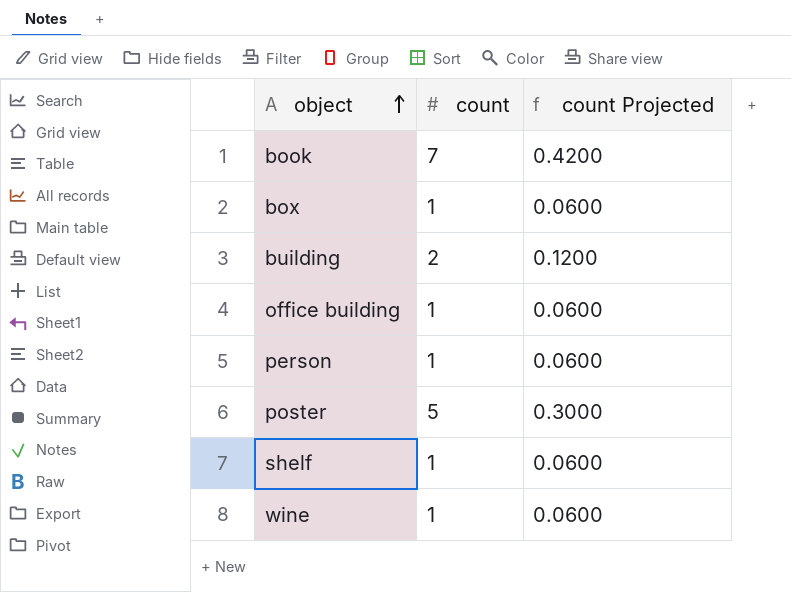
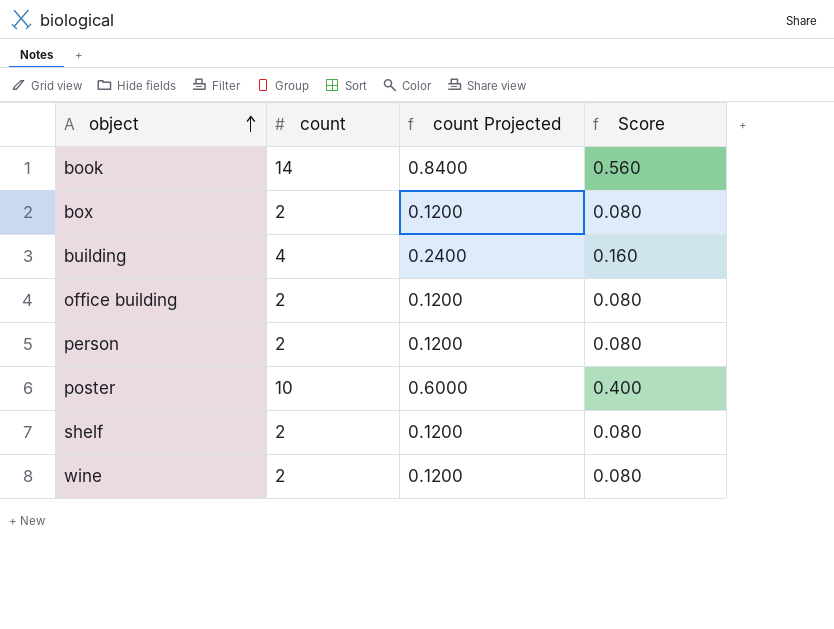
column Score | formula: none -> [count] * 0.04
book | count: 7 -> 14
book | count Projected: 0.4200 -> 0.8400
box | count: 1 -> 2
box | count Projected: 0.0600 -> 0.1200
building | count: 2 -> 4
building | count Projected: 0.1200 -> 0.2400
office building | count: 1 -> 2
office building | count Projected: 0.0600 -> 0.1200
person | count: 1 -> 2
person | count Projected: 0.0600 -> 0.1200
poster | count: 5 -> 10
poster | count Projected: 0.3000 -> 0.6000
shelf | count: 1 -> 2
shelf | count Projected: 0.0600 -> 0.1200
wine | count: 1 -> 2
wine | count Projected: 0.0600 -> 0.1200

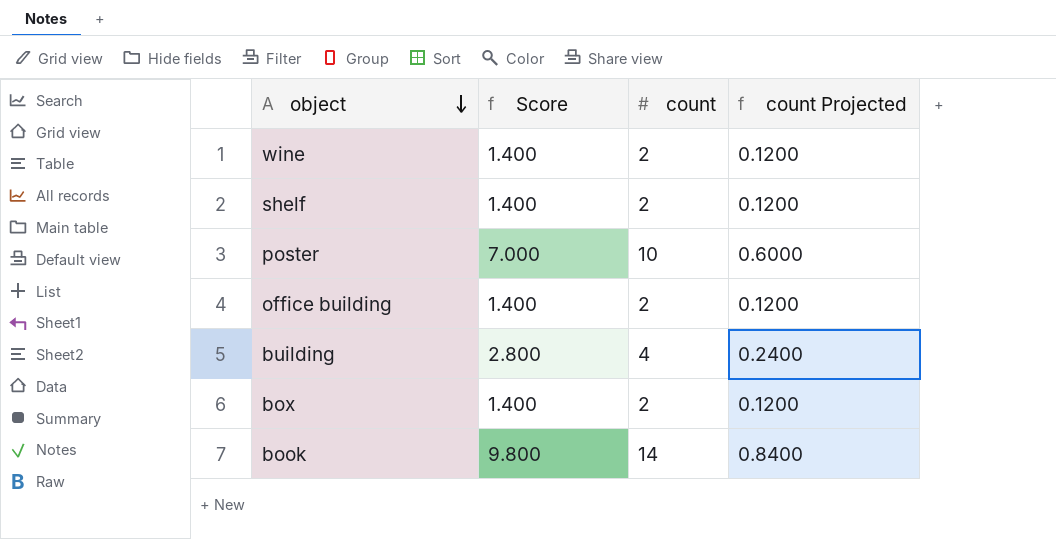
row order: object ascending -> object descending
column Score | formula: [count] * 0.04 -> [count] * 0.7
column Score | position: 4 -> 2
row person: 2 | 0.1200 | 0.080 -> none

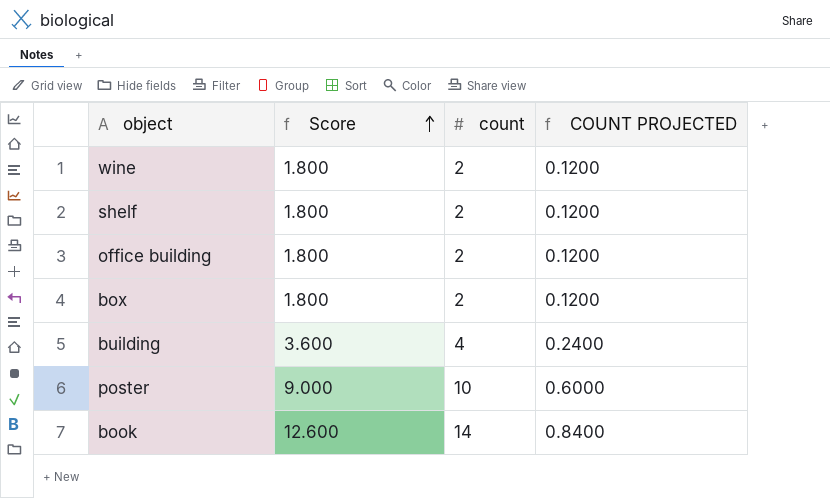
row order: object descending -> Score ascending
column Score | formula: [count] * 0.7 -> [count] * 0.9
column name: count Projected -> COUNT PROJECTED

